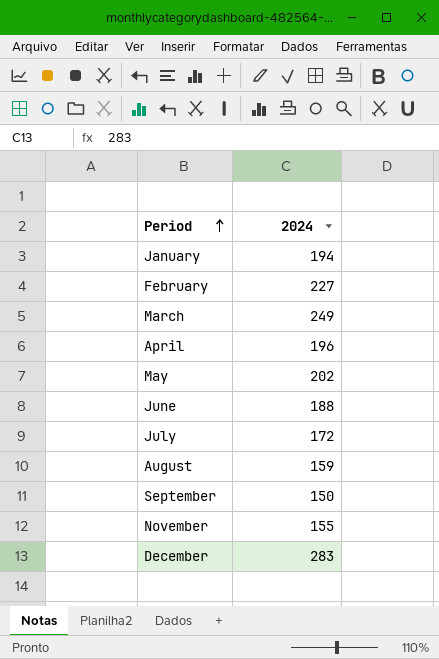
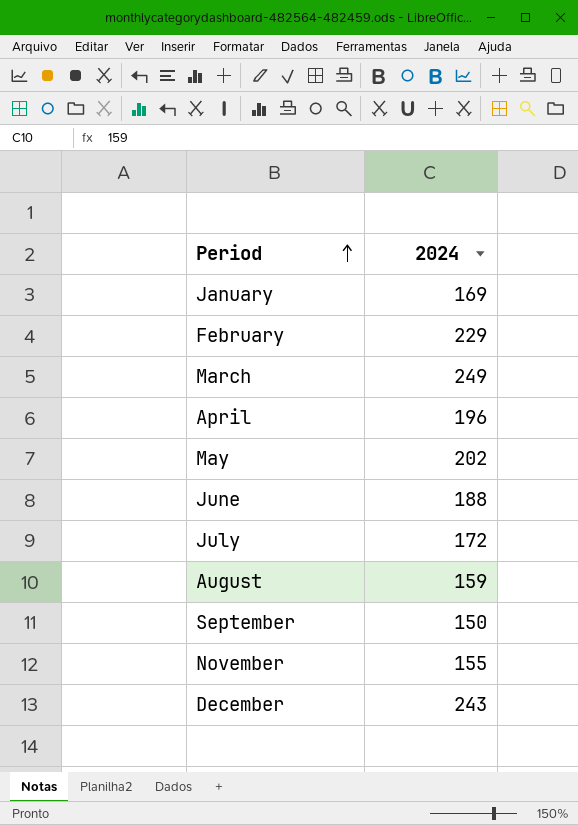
January | 2024: 194 -> 169
February | 2024: 227 -> 229
December | 2024: 283 -> 243

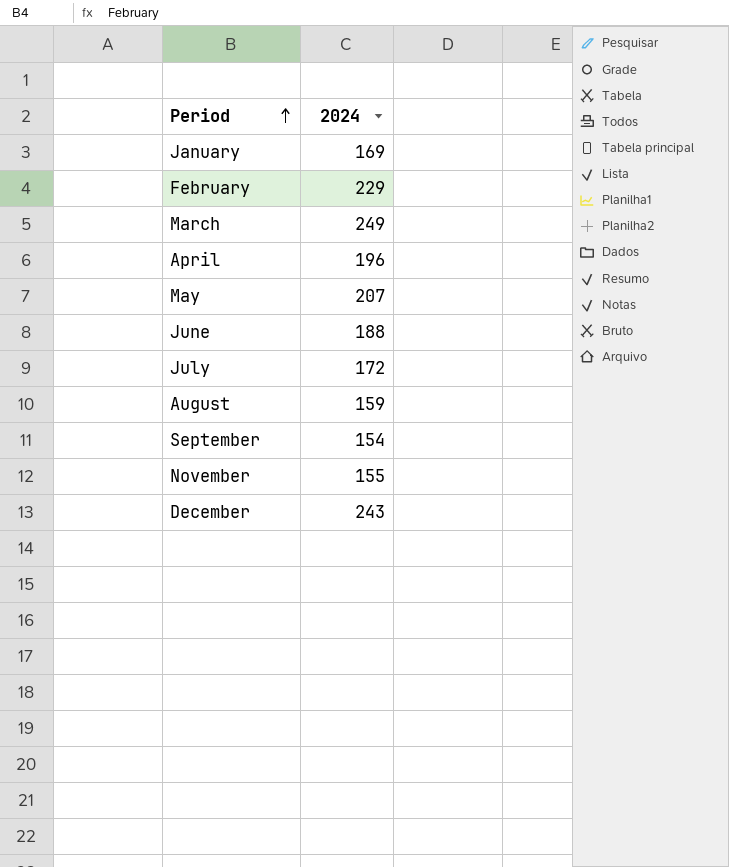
May | 2024: 202 -> 207
September | 2024: 150 -> 154

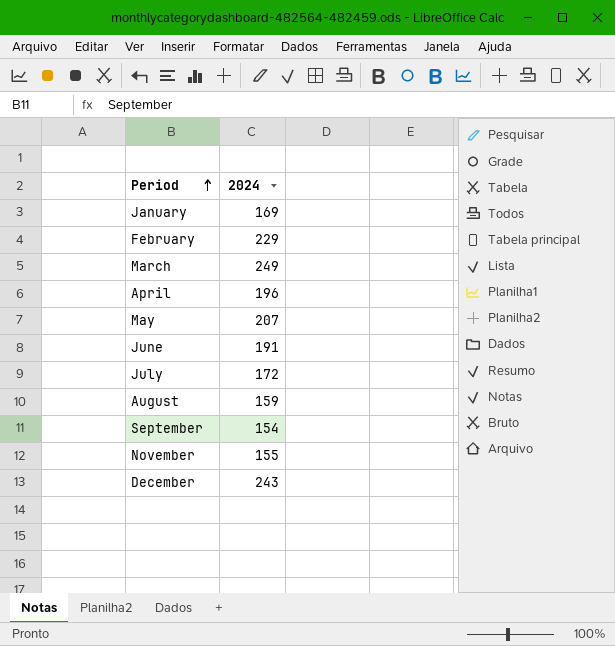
June | 2024: 188 -> 191

